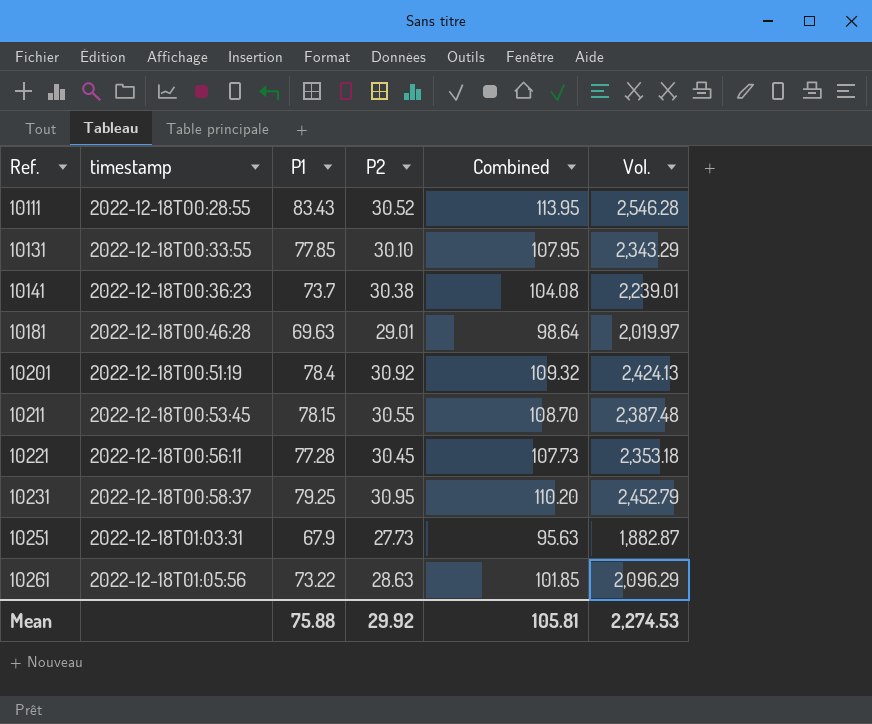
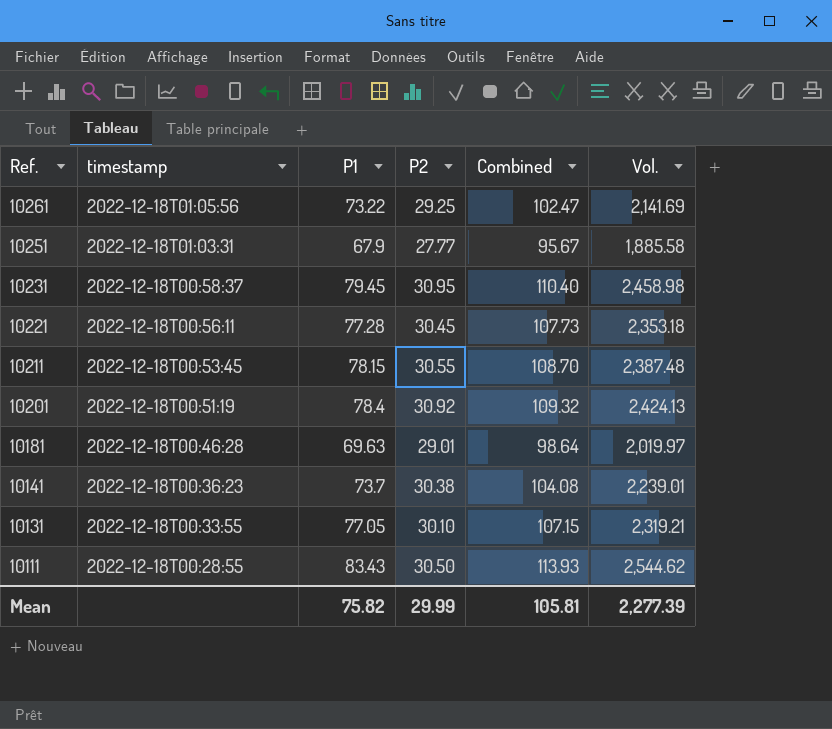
row order: Ref. ascending -> Ref. descending
10261 | P2: 28.63 -> 29.25
10261 | Combined: 101.85 -> 102.47
10261 | Vol.: 2,096.29 -> 2,141.69
10251 | P2: 27.73 -> 27.77
10251 | Combined: 95.63 -> 95.67
10251 | Vol.: 1,882.87 -> 1,885.58
10231 | P1: 79.25 -> 79.45
10231 | Combined: 110.20 -> 110.40
10231 | Vol.: 2,452.79 -> 2,458.98
10131 | P1: 77.85 -> 77.05
10131 | Combined: 107.95 -> 107.15
10131 | Vol.: 2,343.29 -> 2,319.21
10111 | P2: 30.52 -> 30.50
10111 | Combined: 113.95 -> 113.93
10111 | Vol.: 2,546.28 -> 2,544.62
Mean | P1: 75.88 -> 75.82
Mean | P2: 29.92 -> 29.99
Mean | Vol.: 2,274.53 -> 2,277.39

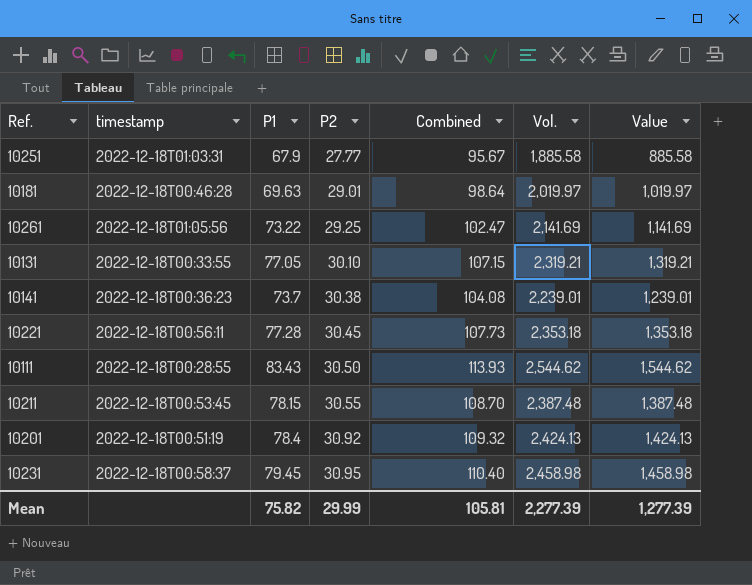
row order: Ref. descending -> P2 ascending
column Value | formula: none -> [Vol.] - 1000

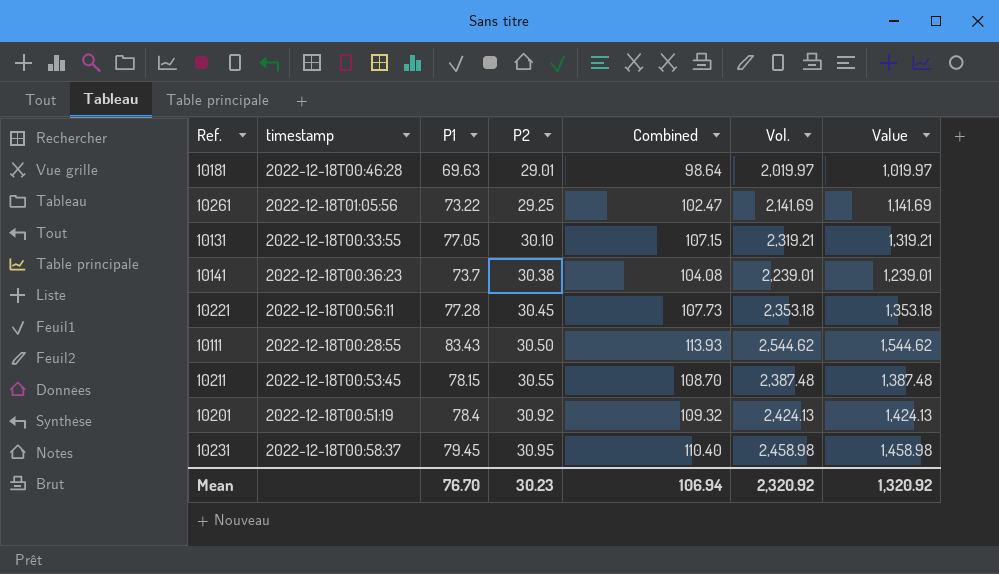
row 10251: 2022-12-18T01:03:31 | 67.9 | 27.77 | 95.67 | 1,885.58 | 885.58 -> none
Mean | P1: 75.82 -> 76.70
Mean | P2: 29.99 -> 30.23
Mean | Combined: 105.81 -> 106.94
Mean | Vol.: 2,277.39 -> 2,320.92
Mean | Value: 1,277.39 -> 1,320.92

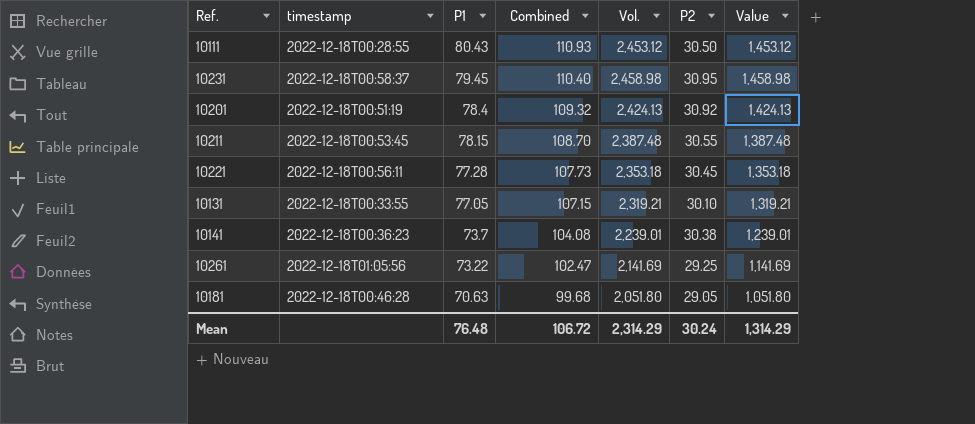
row order: P2 ascending -> P1 descending
column P2 | position: 4 -> 6
10111 | P1: 83.43 -> 80.43
10111 | Combined: 113.93 -> 110.93
10111 | Vol.: 2,544.62 -> 2,453.12
10111 | Value: 1,544.62 -> 1,453.12
10181 | P1: 69.63 -> 70.63
10181 | Combined: 98.64 -> 99.68
10181 | Vol.: 2,019.97 -> 2,051.80
10181 | P2: 29.01 -> 29.05
10181 | Value: 1,019.97 -> 1,051.80
Mean | P1: 76.70 -> 76.48
Mean | Combined: 106.94 -> 106.72
Mean | Vol.: 2,320.92 -> 2,314.29
Mean | P2: 30.23 -> 30.24
Mean | Value: 1,320.92 -> 1,314.29

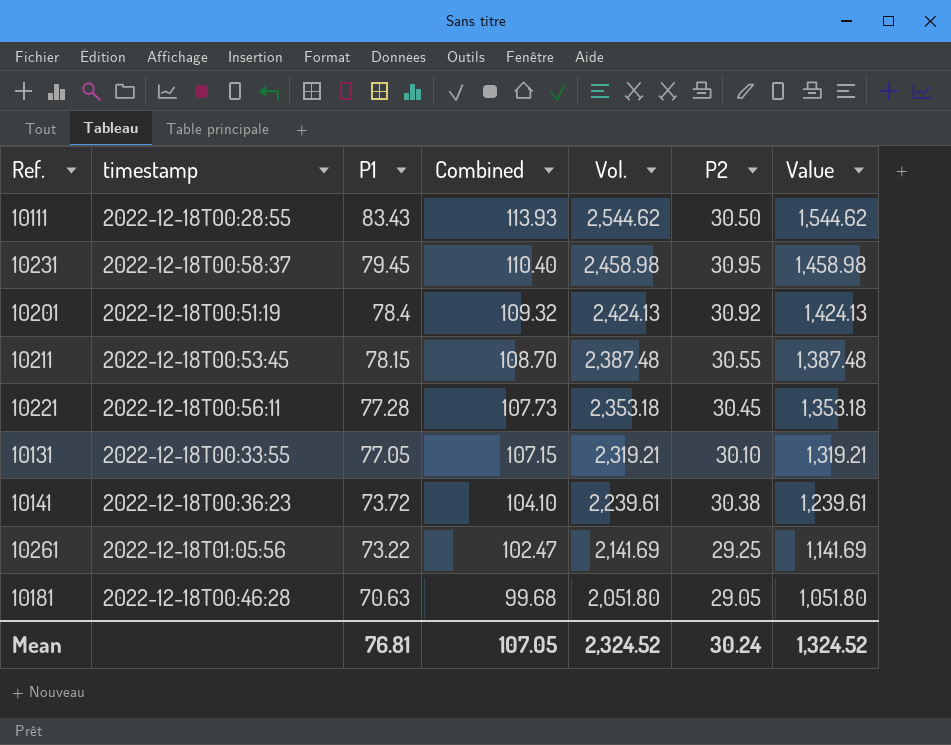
10111 | P1: 80.43 -> 83.43
10111 | Combined: 110.93 -> 113.93
10111 | Vol.: 2,453.12 -> 2,544.62
10111 | Value: 1,453.12 -> 1,544.62
10141 | P1: 73.7 -> 73.72
10141 | Combined: 104.08 -> 104.10
10141 | Vol.: 2,239.01 -> 2,239.61
10141 | Value: 1,239.01 -> 1,239.61
Mean | P1: 76.48 -> 76.81
Mean | Combined: 106.72 -> 107.05
Mean | Vol.: 2,314.29 -> 2,324.52
Mean | Value: 1,314.29 -> 1,324.52

